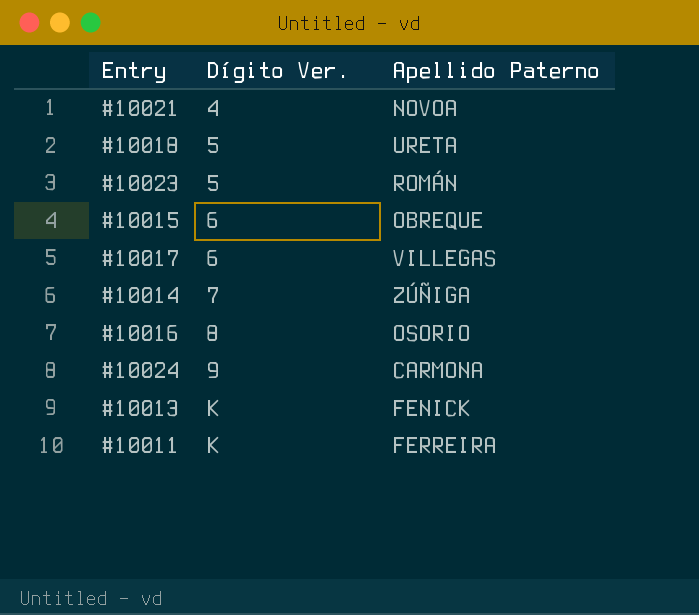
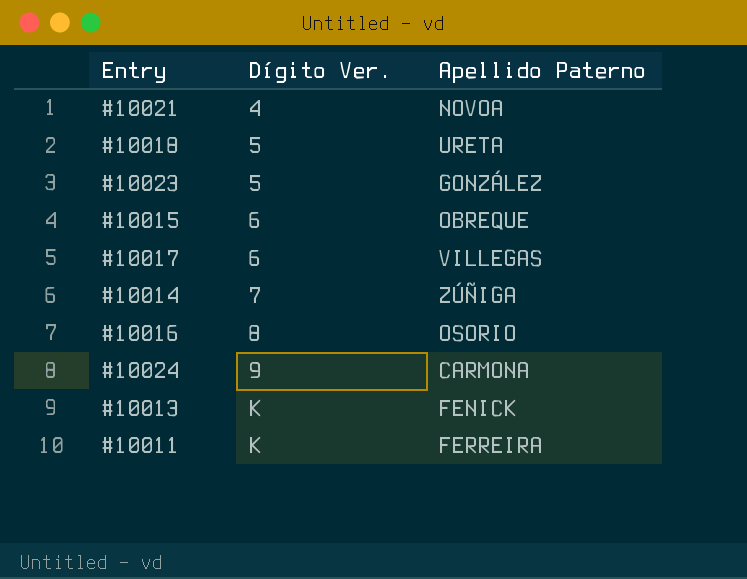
#10023 | Apellido Paterno: ROMÁN -> GONZÁLEZ

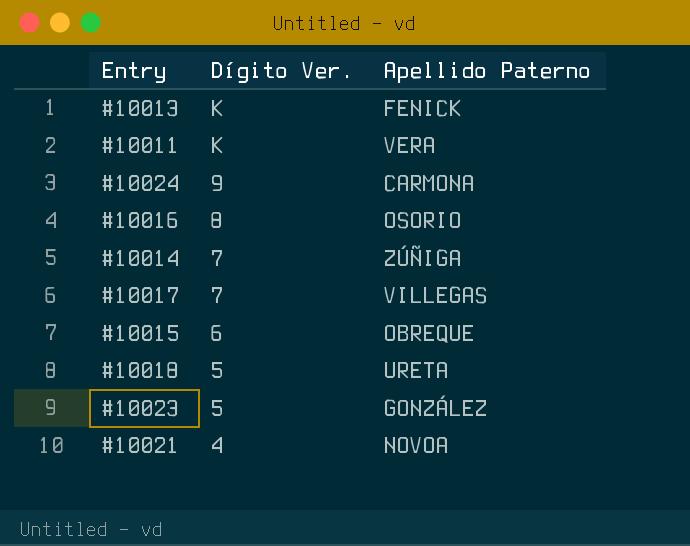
row order: Dígito Ver. ascending -> Dígito Ver. descending
#10011 | Apellido Paterno: FERREIRA -> VERA
#10017 | Dígito Ver.: 6 -> 7

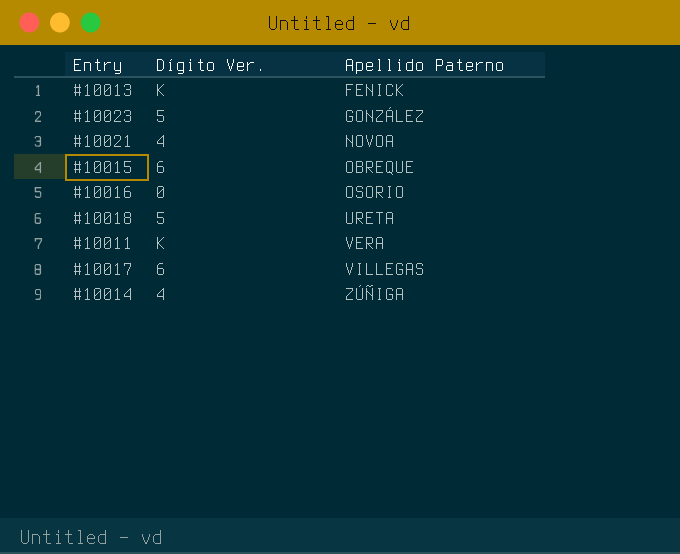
row order: Dígito Ver. descending -> Apellido Paterno ascending
row #10024: 9 | CARMONA -> none
#10016 | Dígito Ver.: 8 -> 0
#10017 | Dígito Ver.: 7 -> 6
#10014 | Dígito Ver.: 7 -> 4

